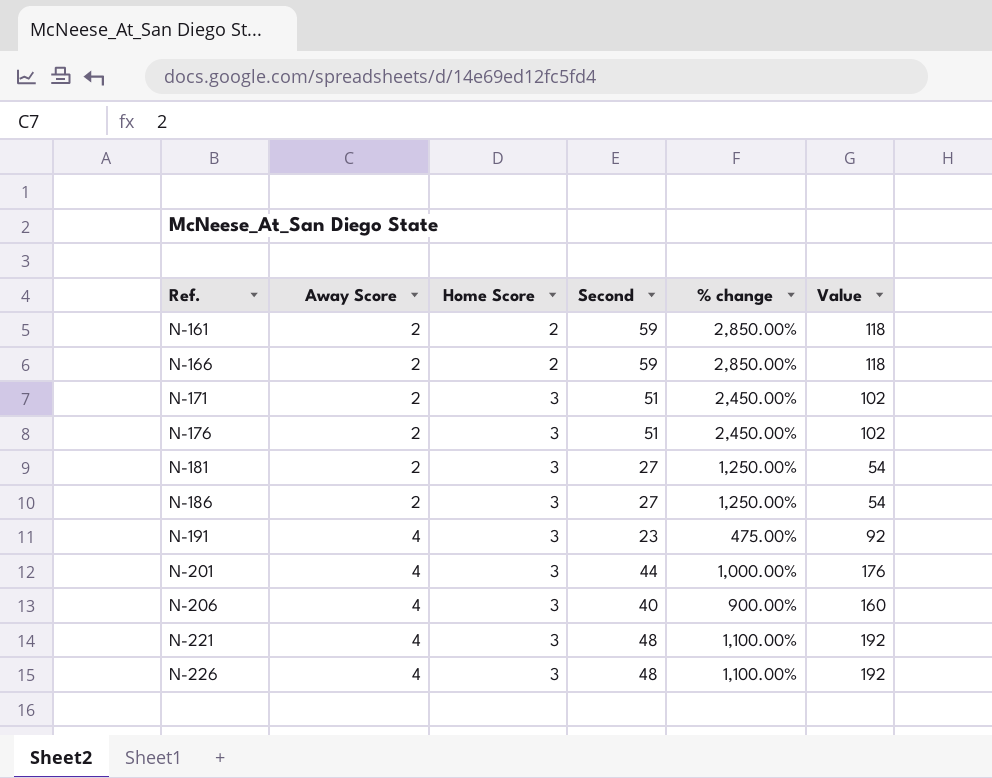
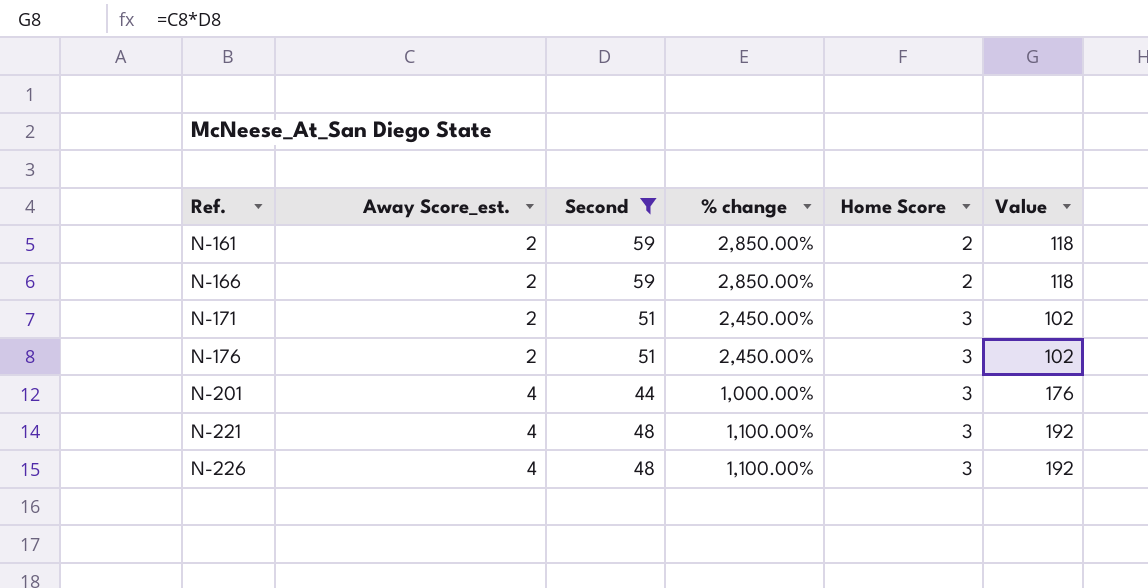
filter: none -> Second >= 44
column name: Away Score -> Away Score_est.
column Home Score | position: 3 -> 5

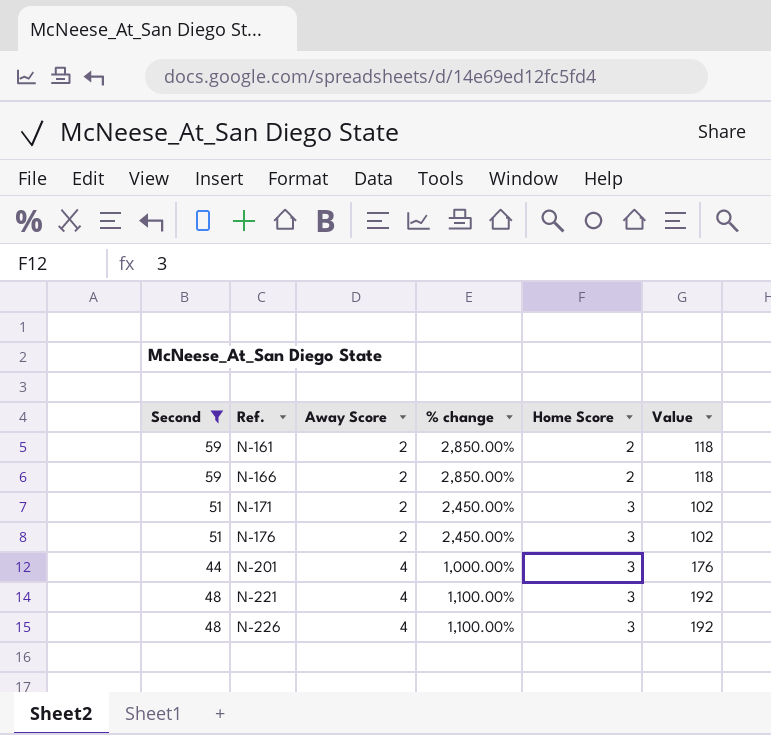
column Second | position: 3 -> 1
column name: Away Score_est. -> Away Score

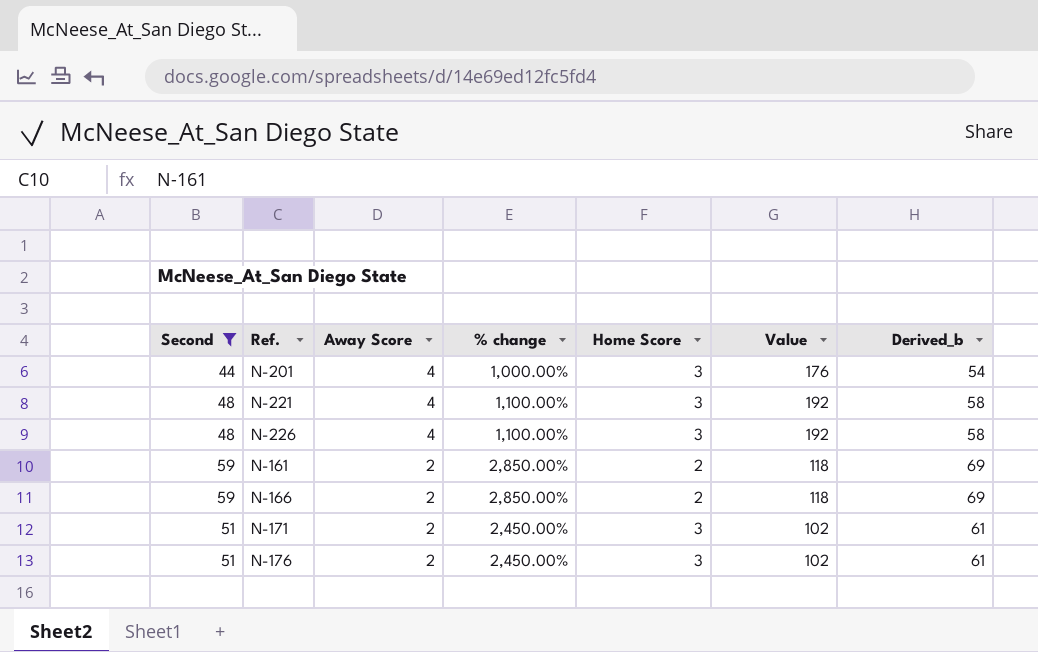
row order: Ref. ascending -> Away Score descending
column Derived_b | formula: none -> [Second] + 10

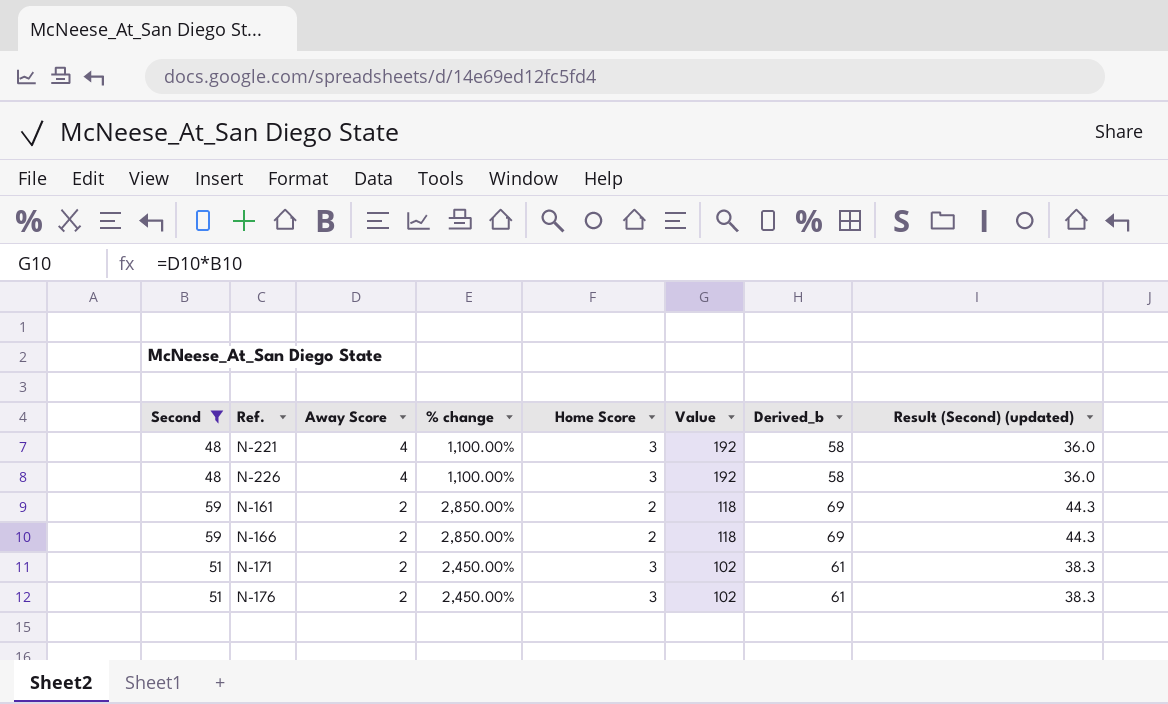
column Result (Second) (updated) | formula: none -> [Second] * 0.75
row N-201: 44 | 4 | 1,000.00% | 3 | 176 | 54 -> none

